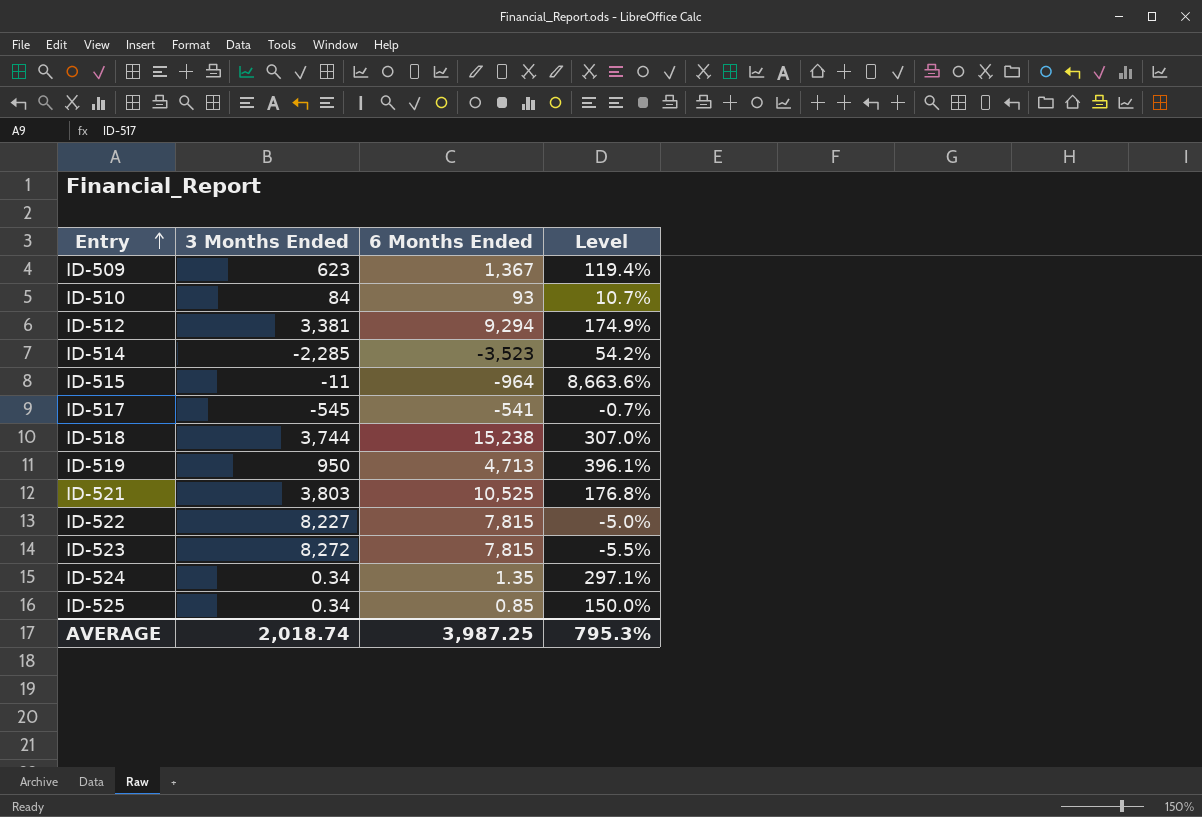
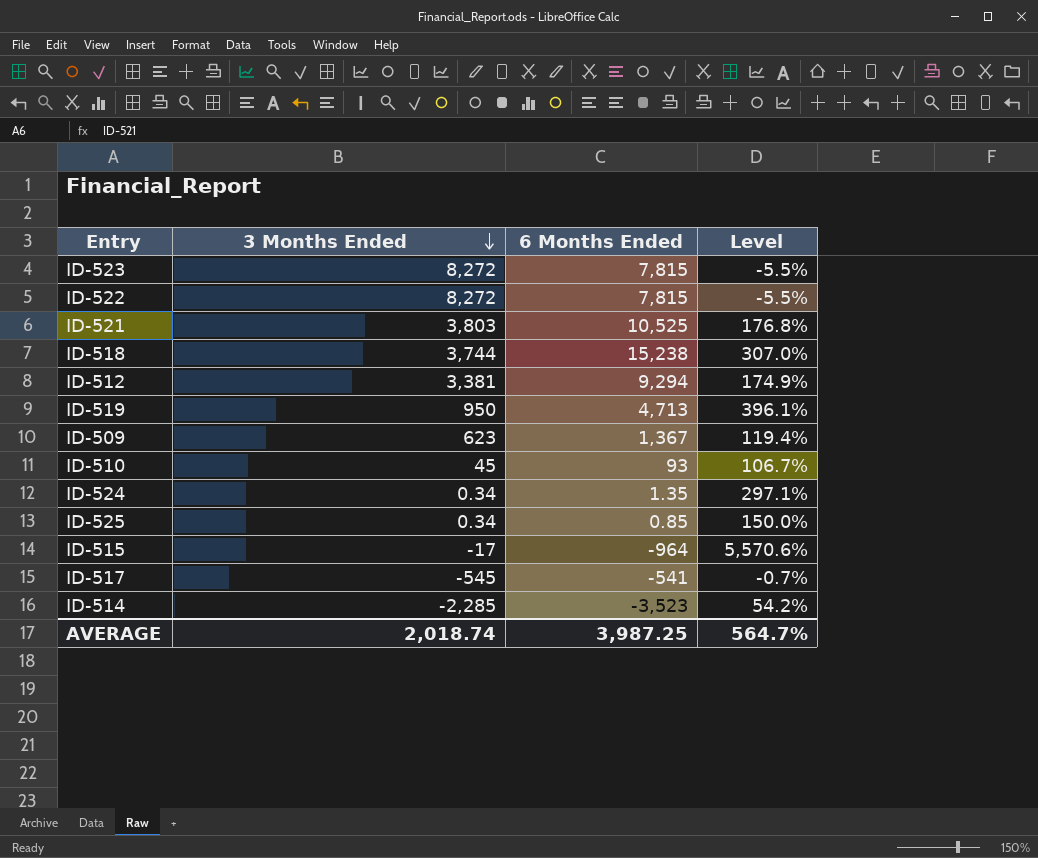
row order: Entry ascending -> 3 Months Ended descending
ID-522 | 3 Months Ended: 8,227 -> 8,272
ID-522 | Level: -5.0% -> -5.5%
ID-510 | 3 Months Ended: 84 -> 45
ID-510 | Level: 10.7% -> 106.7%
ID-515 | 3 Months Ended: -11 -> -17
ID-515 | Level: 8,663.6% -> 5,570.6%
AVERAGE | Level: 795.3% -> 564.7%

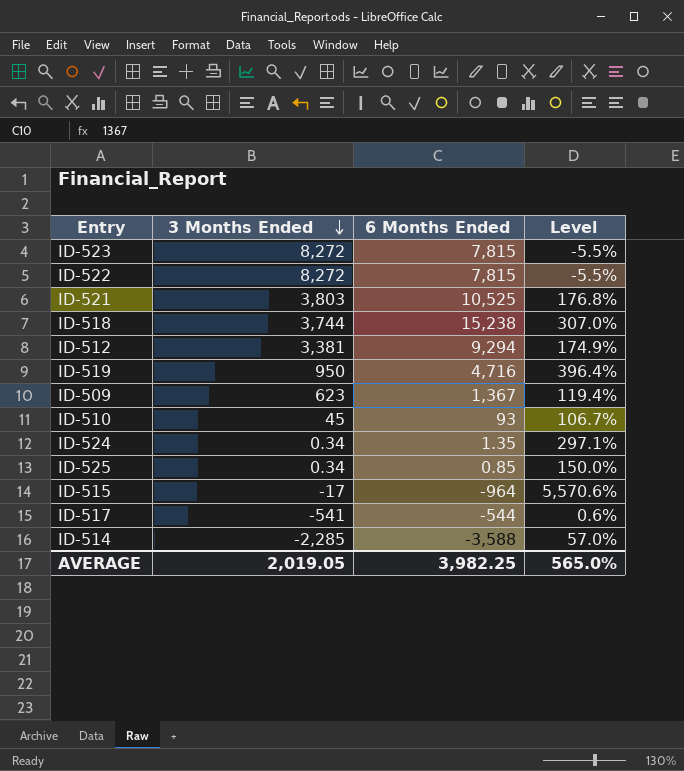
ID-519 | 6 Months Ended: 4,713 -> 4,716
ID-519 | Level: 396.1% -> 396.4%
ID-517 | 3 Months Ended: -545 -> -541
ID-517 | 6 Months Ended: -541 -> -544
ID-517 | Level: -0.7% -> 0.6%
ID-514 | 6 Months Ended: -3,523 -> -3,588
ID-514 | Level: 54.2% -> 57.0%
AVERAGE | 3 Months Ended: 2,018.74 -> 2,019.05
AVERAGE | 6 Months Ended: 3,987.25 -> 3,982.25
AVERAGE | Level: 564.7% -> 565.0%

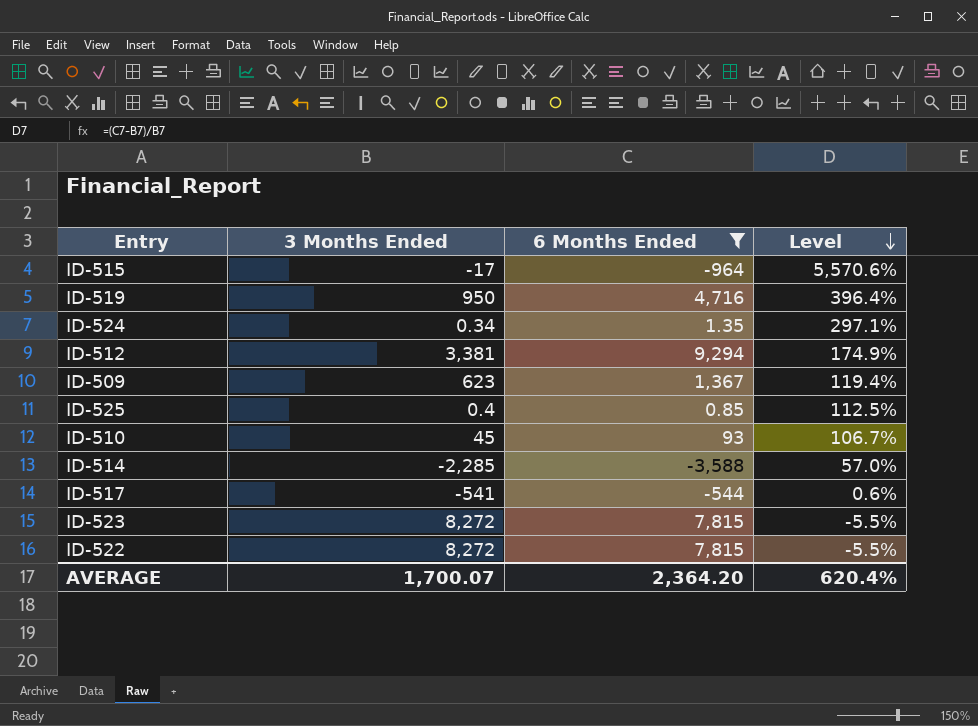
filter: none -> 6 Months Ended <= 9,294
row order: 3 Months Ended descending -> Level descending
ID-525 | 3 Months Ended: 0.34 -> 0.4
ID-525 | Level: 150.0% -> 112.5%
AVERAGE | 3 Months Ended: 2,019.05 -> 1,700.07
AVERAGE | 6 Months Ended: 3,982.25 -> 2,364.20
AVERAGE | Level: 565.0% -> 620.4%

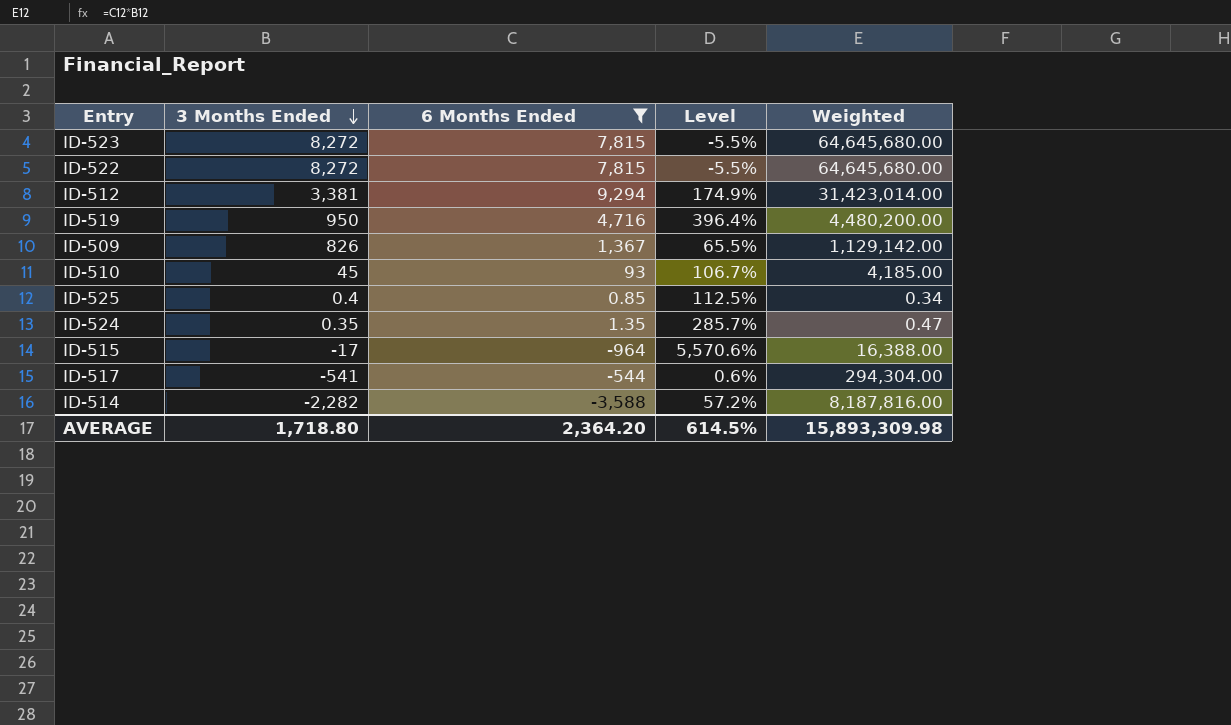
row order: Level descending -> 3 Months Ended descending
column Weighted | formula: none -> [3 Months Ended] * [6 Months Ended]
ID-509 | 3 Months Ended: 623 -> 826
ID-509 | Level: 119.4% -> 65.5%
ID-524 | 3 Months Ended: 0.34 -> 0.35
ID-524 | Level: 297.1% -> 285.7%
ID-514 | 3 Months Ended: -2,285 -> -2,282
ID-514 | Level: 57.0% -> 57.2%
AVERAGE | 3 Months Ended: 1,700.07 -> 1,718.80
AVERAGE | Level: 620.4% -> 614.5%

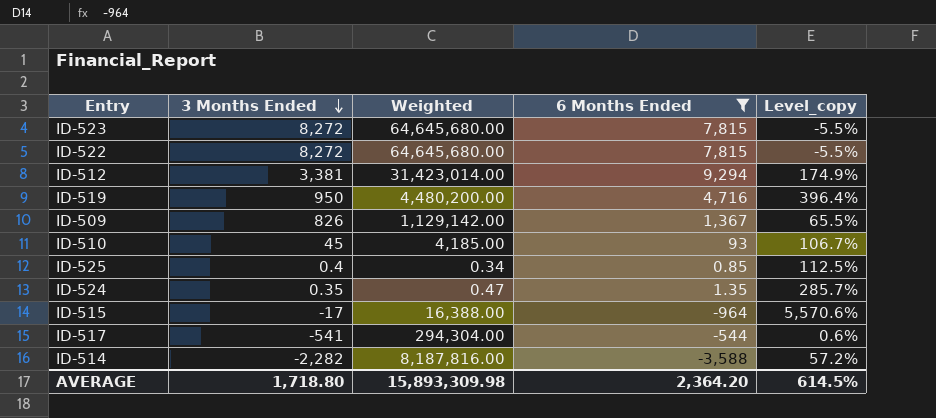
column Weighted | position: 5 -> 3
column name: Level -> Level_copy

